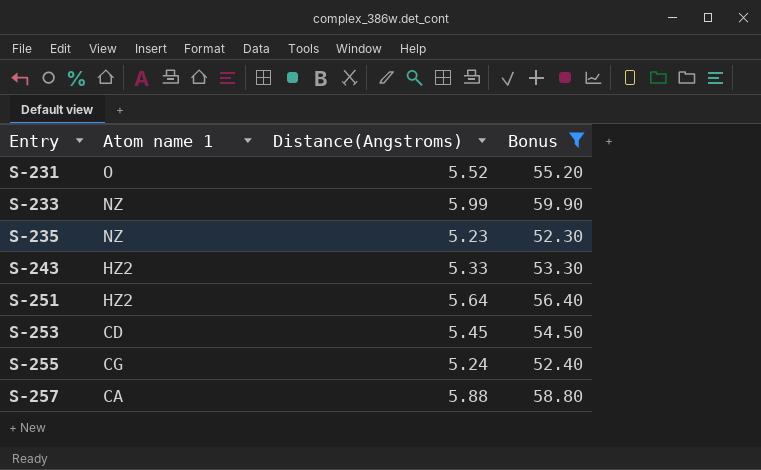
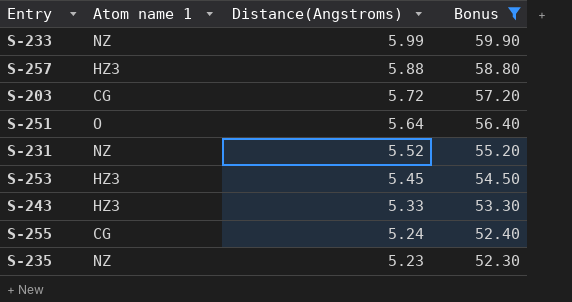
row order: Entry ascending -> Distance(Angstroms) descending
S-257 | Atom name 1: CA -> HZ3
row S-203: none -> CG | 5.72 | 57.20
S-251 | Atom name 1: HZ2 -> O
S-231 | Atom name 1: O -> NZ
S-253 | Atom name 1: CD -> HZ3
S-243 | Atom name 1: HZ2 -> HZ3

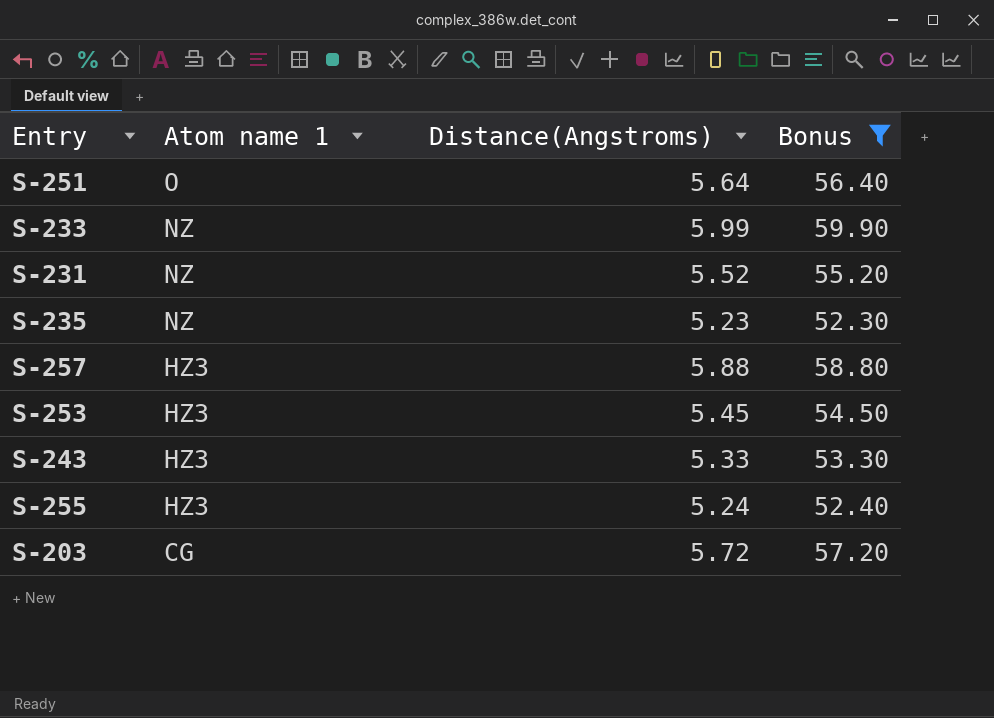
row order: Distance(Angstroms) descending -> Atom name 1 descending
S-255 | Atom name 1: CG -> HZ3

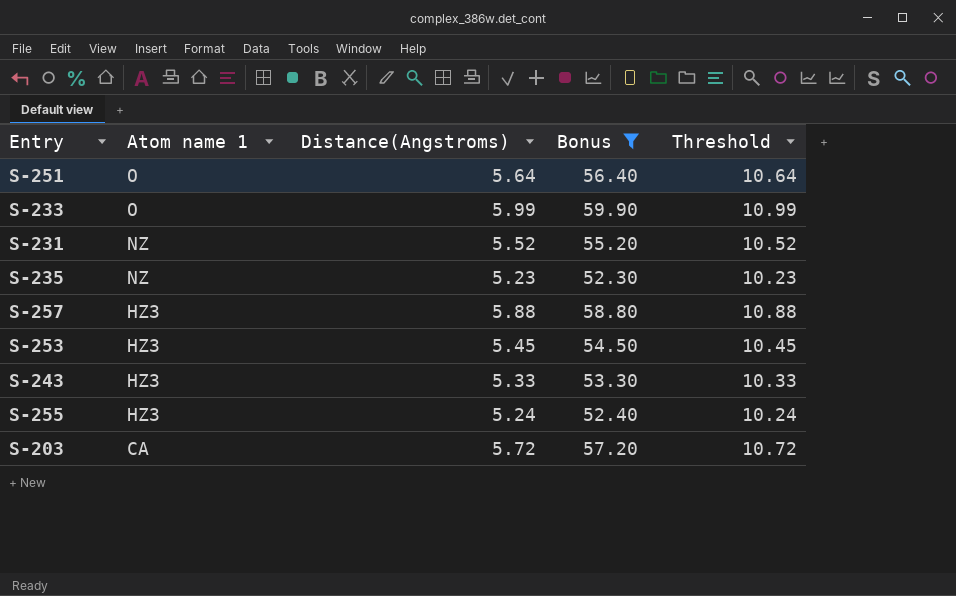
column Threshold | formula: none -> [Distance(Angstroms)] + 5
S-233 | Atom name 1: NZ -> O
S-203 | Atom name 1: CG -> CA

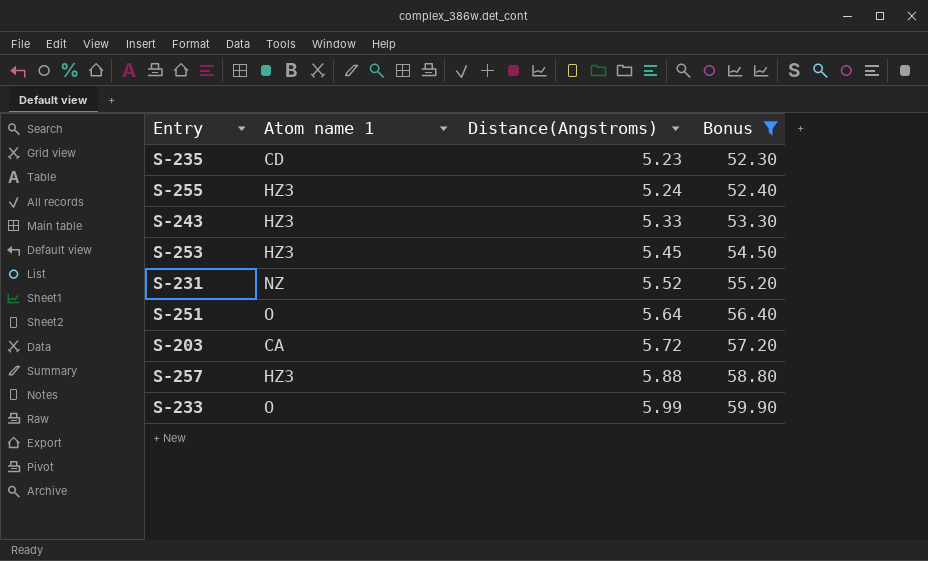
row order: Atom name 1 descending -> Distance(Angstroms) ascending
column Threshold | formula: [Distance(Angstroms)] + 5 -> none
S-235 | Atom name 1: NZ -> CD

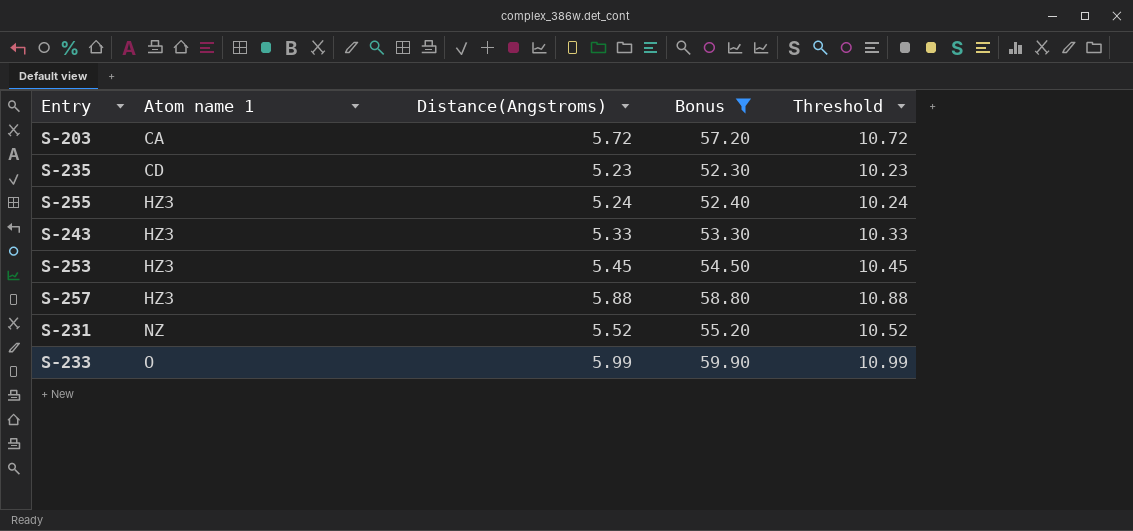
row order: Distance(Angstroms) ascending -> Atom name 1 ascending
column Threshold | formula: none -> [Distance(Angstroms)] + 5
row S-251: O | 5.64 | 56.40 -> none

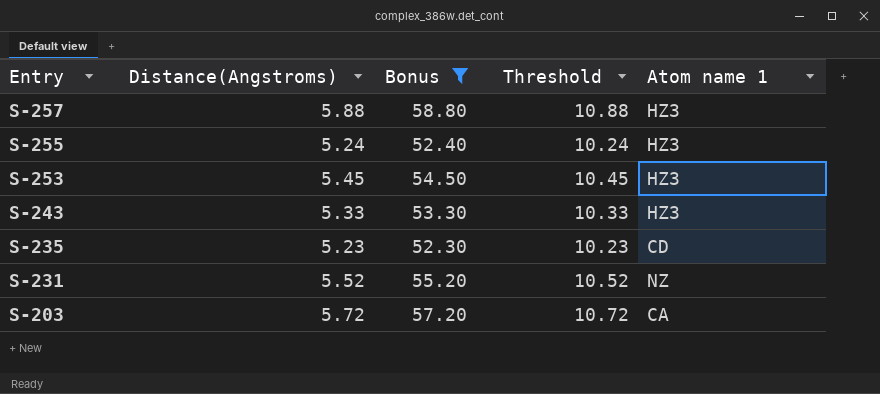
row order: Atom name 1 ascending -> Entry descending
column Atom name 1 | position: 2 -> 5
row S-233: O | 5.99 | 59.90 | 10.99 -> none

